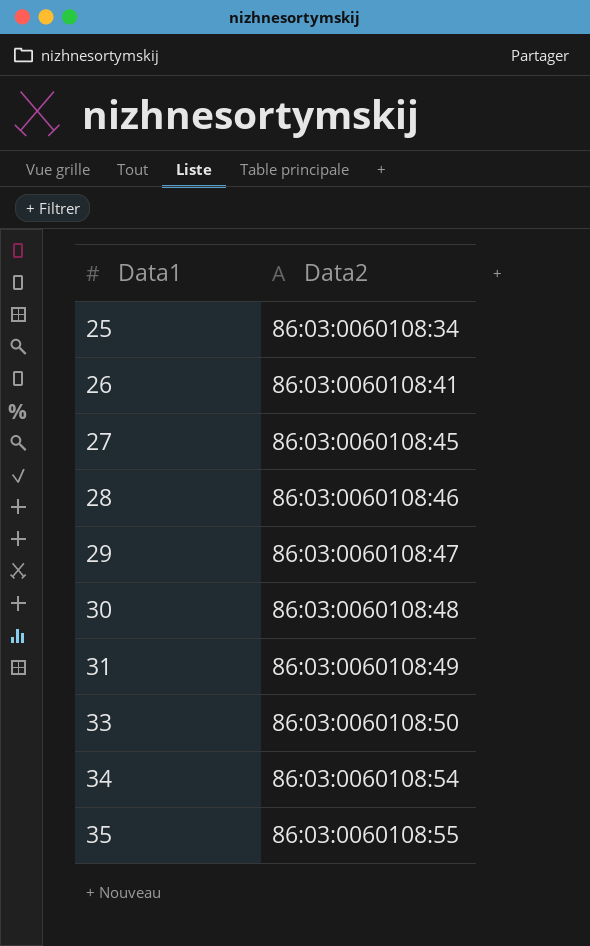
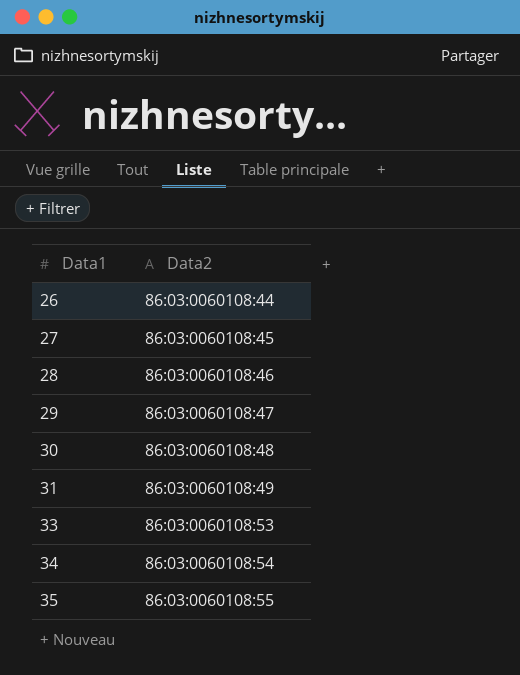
row 25: 86:03:0060108:34 -> none
26 | Data2: 86:03:0060108:41 -> 86:03:0060108:44
33 | Data2: 86:03:0060108:50 -> 86:03:0060108:53

